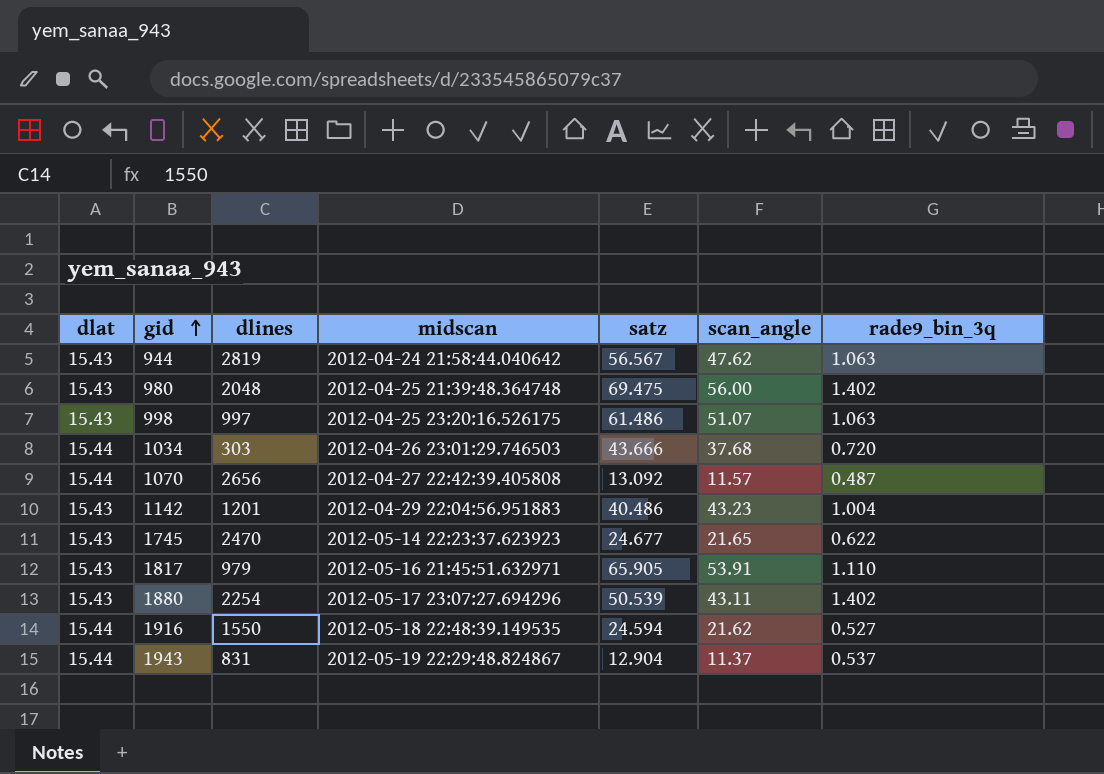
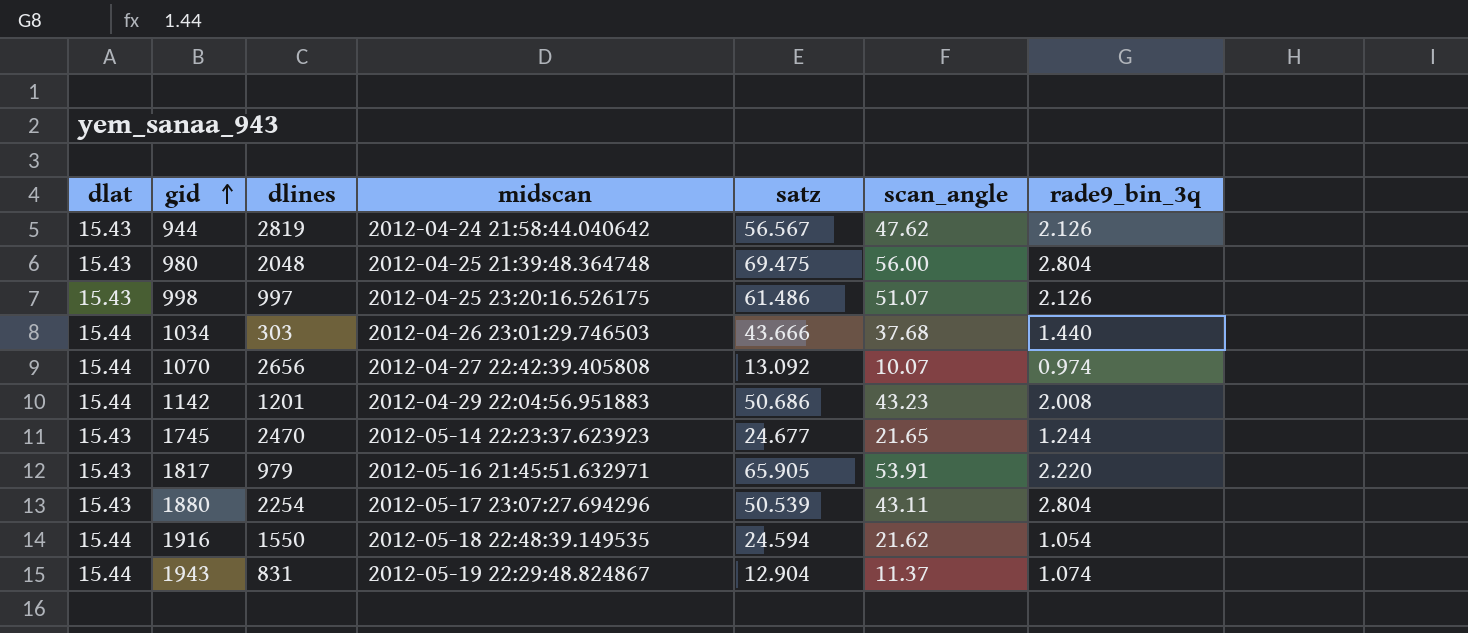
944 | rade9_bin_3q: 1.063 -> 2.126
980 | rade9_bin_3q: 1.402 -> 2.804
998 | rade9_bin_3q: 1.063 -> 2.126
1034 | rade9_bin_3q: 0.720 -> 1.440
1070 | scan_angle: 11.57 -> 10.07
1070 | rade9_bin_3q: 0.487 -> 0.974
1142 | dlat: 15.43 -> 15.44
1142 | satz: 40.486 -> 50.686
1142 | rade9_bin_3q: 1.004 -> 2.008
1745 | rade9_bin_3q: 0.622 -> 1.244
1817 | rade9_bin_3q: 1.110 -> 2.220
1880 | rade9_bin_3q: 1.402 -> 2.804
1916 | rade9_bin_3q: 0.527 -> 1.054
1943 | rade9_bin_3q: 0.537 -> 1.074

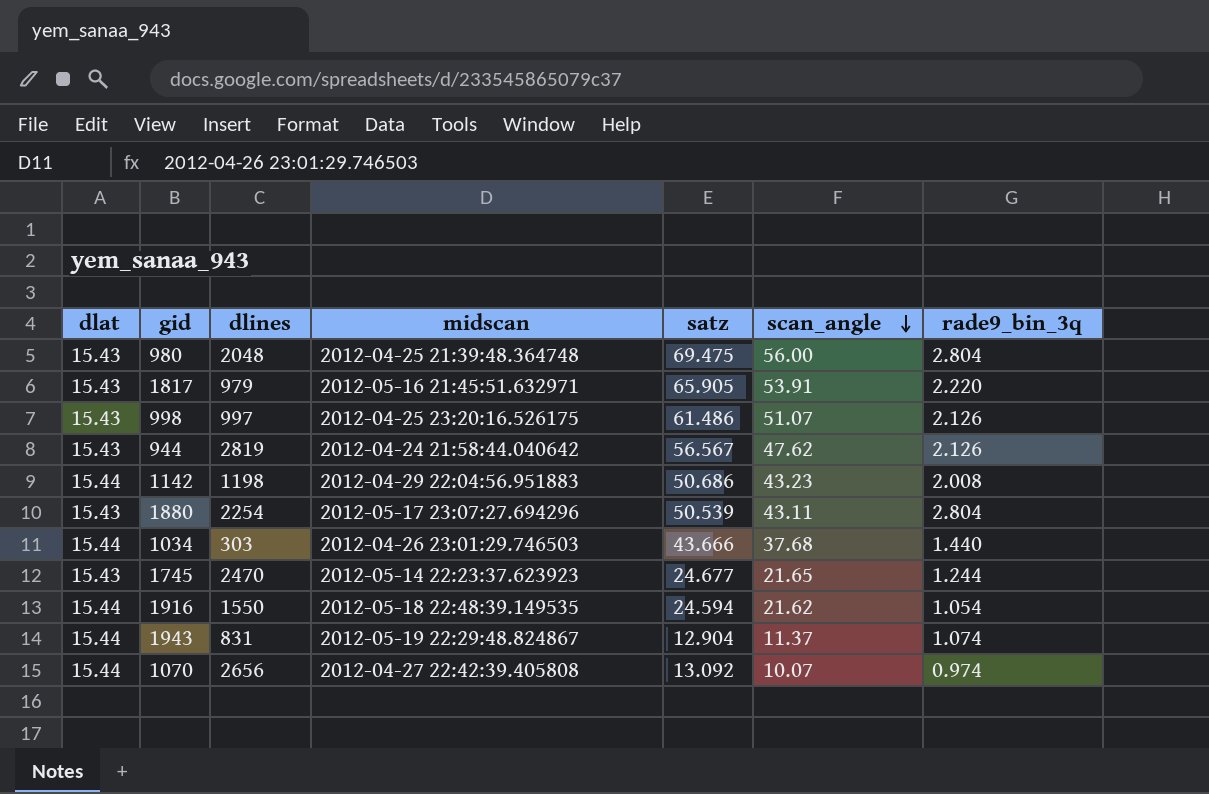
row order: gid ascending -> scan_angle descending
1142 | dlines: 1201 -> 1198

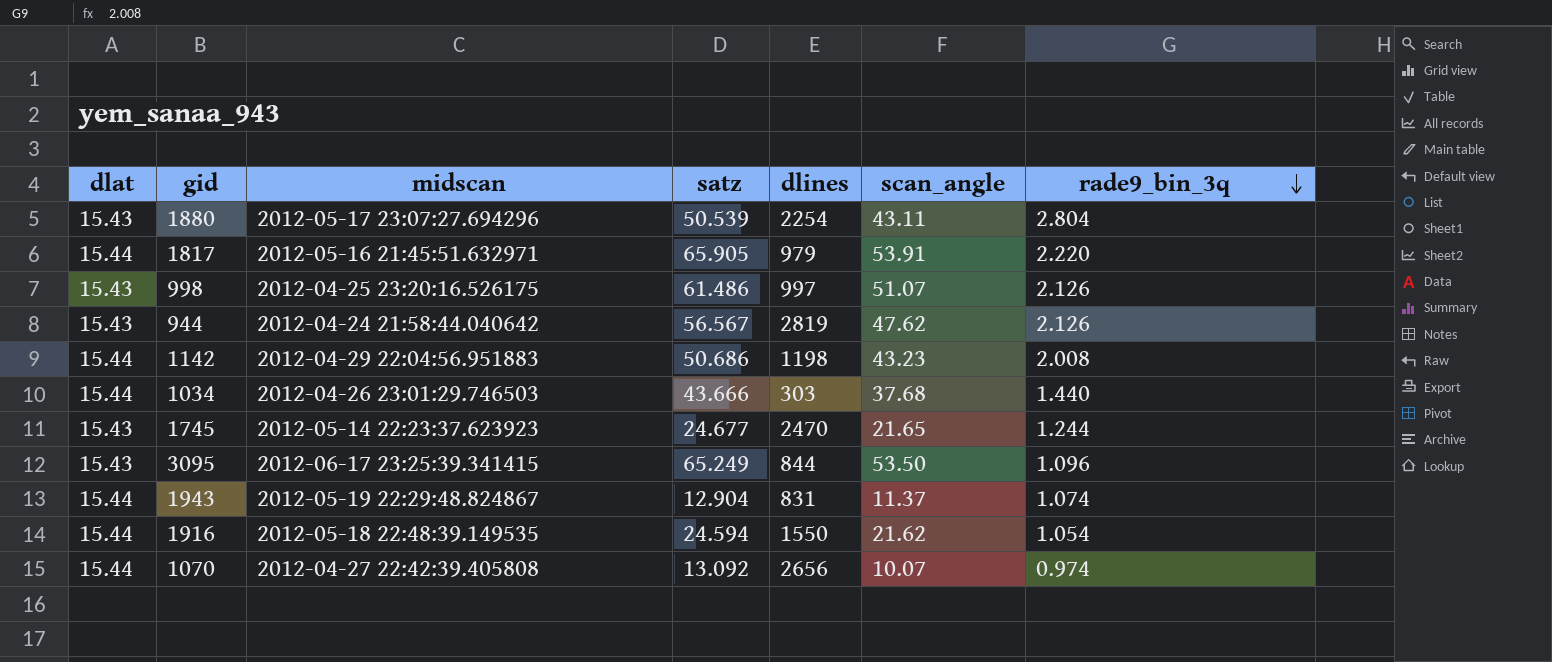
row order: scan_angle descending -> rade9_bin_3q descending
column dlines | position: 3 -> 5
row 980: 15.43 | 2048 | 2012-04-25 21:39:48.364748 | 69.475 | 56.00 | 2.804 -> none
1817 | dlat: 15.43 -> 15.44
row 3095: none -> 15.43 | 2012-06-17 23:25:39.341415 | 65.249 | 844 | 53.50 | 1.096

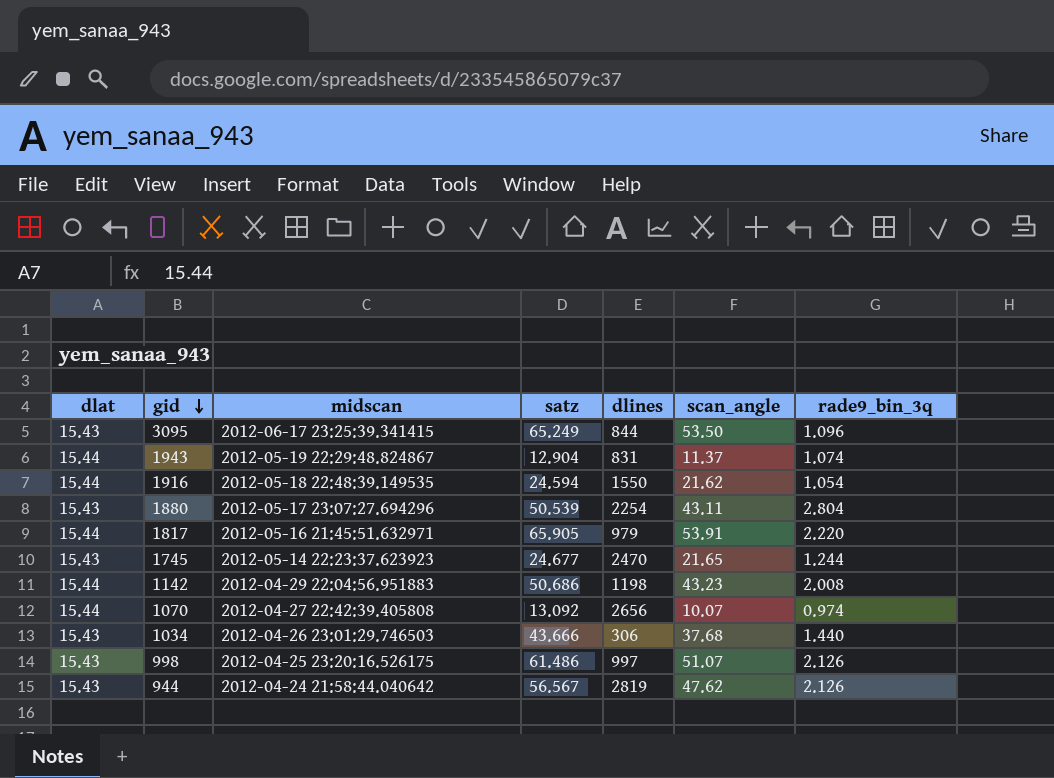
row order: rade9_bin_3q descending -> gid descending
1034 | dlat: 15.44 -> 15.43
1034 | dlines: 303 -> 306

